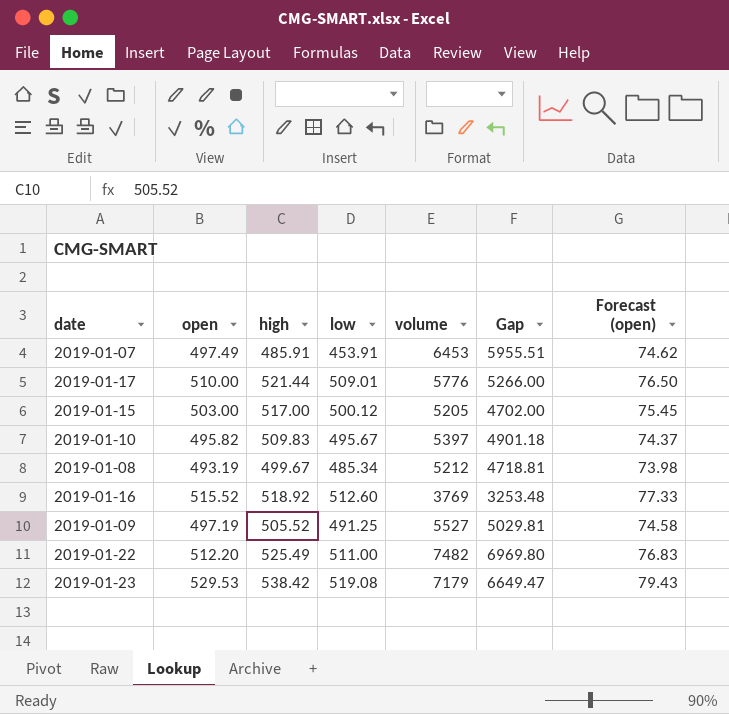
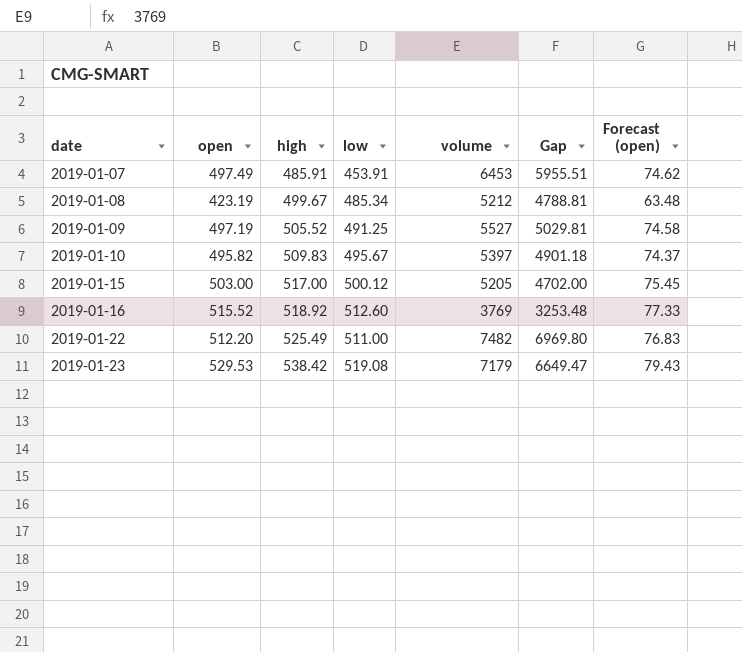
row order: none -> date ascending
row 2019-01-17: 510.00 | 521.44 | 509.01 | 5776 | 5266.00 | 76.50 -> none
2019-01-08 | open: 493.19 -> 423.19
2019-01-08 | Gap: 4718.81 -> 4788.81
2019-01-08 | Forecast (open): 73.98 -> 63.48

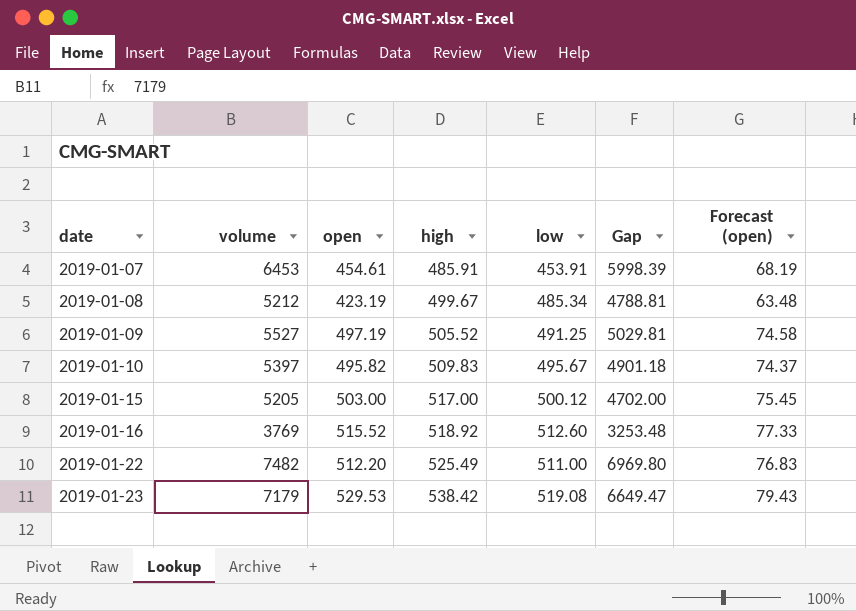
column volume | position: 5 -> 2
2019-01-07 | open: 497.49 -> 454.61
2019-01-07 | Gap: 5955.51 -> 5998.39
2019-01-07 | Forecast (open): 74.62 -> 68.19

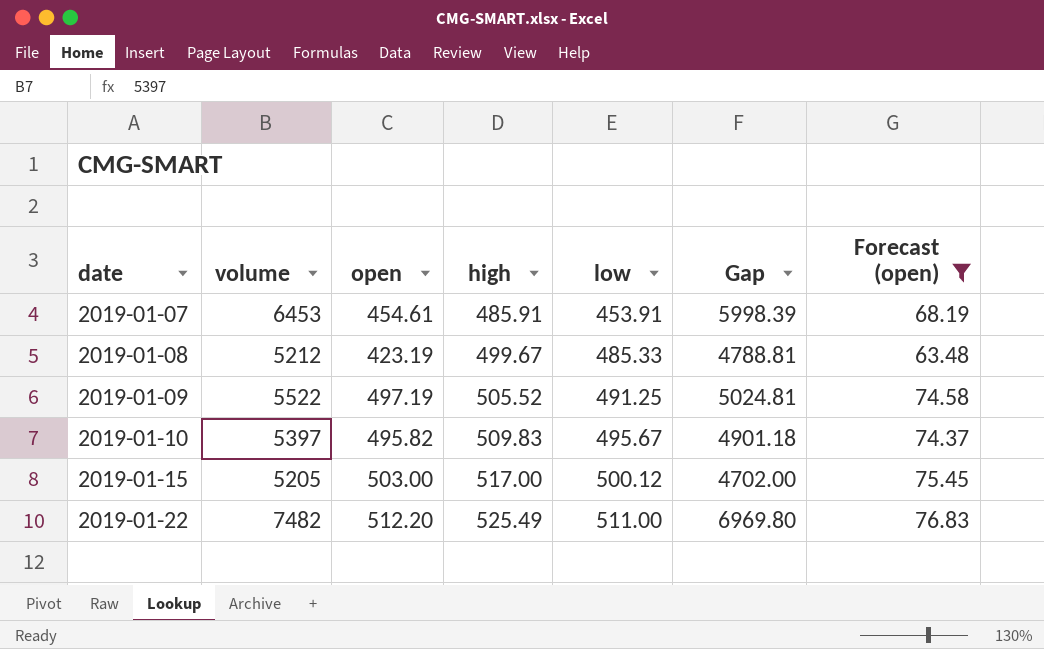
filter: none -> Forecast (open) <= 76.83
2019-01-08 | low: 485.34 -> 485.33
2019-01-09 | volume: 5527 -> 5522
2019-01-09 | Gap: 5029.81 -> 5024.81

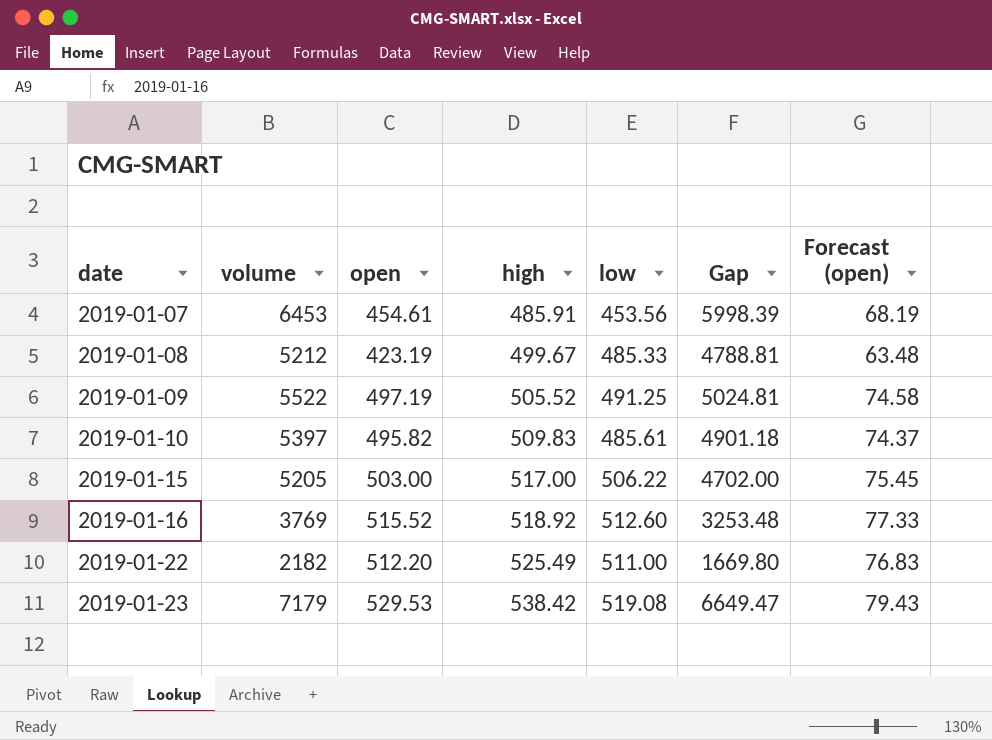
filter: Forecast (open) <= 76.83 -> none
2019-01-07 | low: 453.91 -> 453.56
2019-01-10 | low: 495.67 -> 485.61
2019-01-15 | low: 500.12 -> 506.22
2019-01-22 | volume: 7482 -> 2182
2019-01-22 | Gap: 6969.80 -> 1669.80

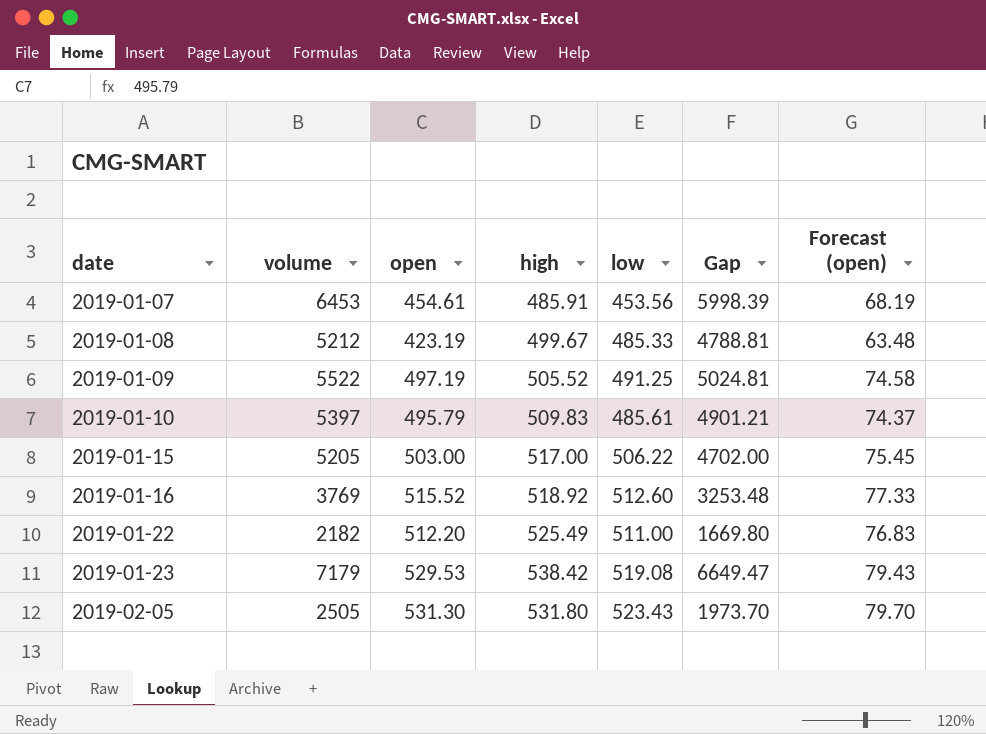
2019-01-10 | open: 495.82 -> 495.79
2019-01-10 | Gap: 4901.18 -> 4901.21
row 2019-02-05: none -> 2505 | 531.30 | 531.80 | 523.43 | 1973.70 | 79.70

